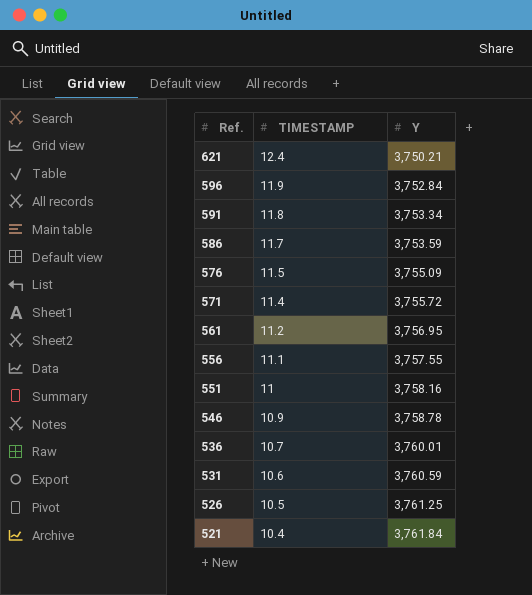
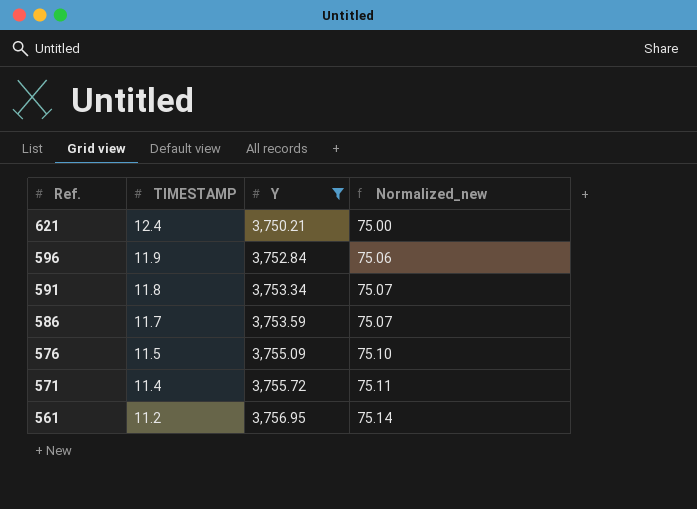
filter: none -> Y <= 3,756.95
column Normalized_new | formula: none -> [Y] * 0.02

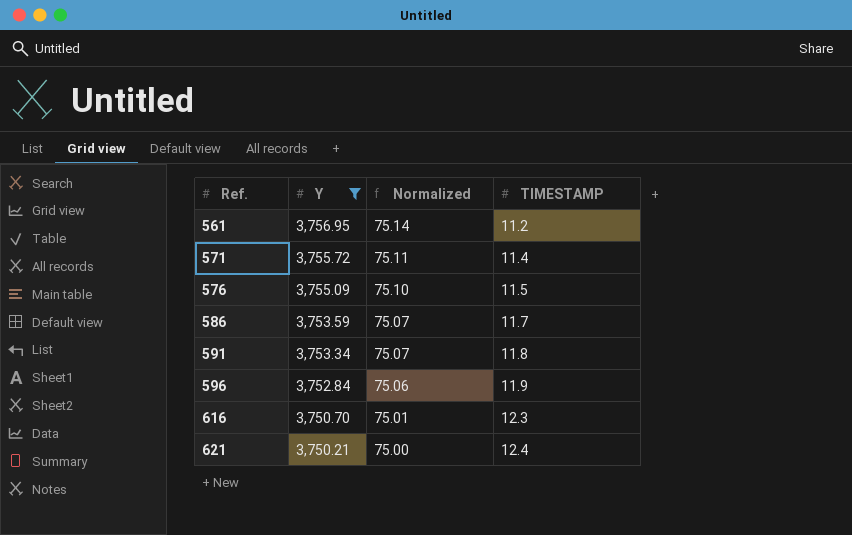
row order: Ref. descending -> Ref. ascending
column name: Normalized_new -> Normalized
column TIMESTAMP | position: 2 -> 4
row 616: none -> 3,750.70 | 75.01 | 12.3

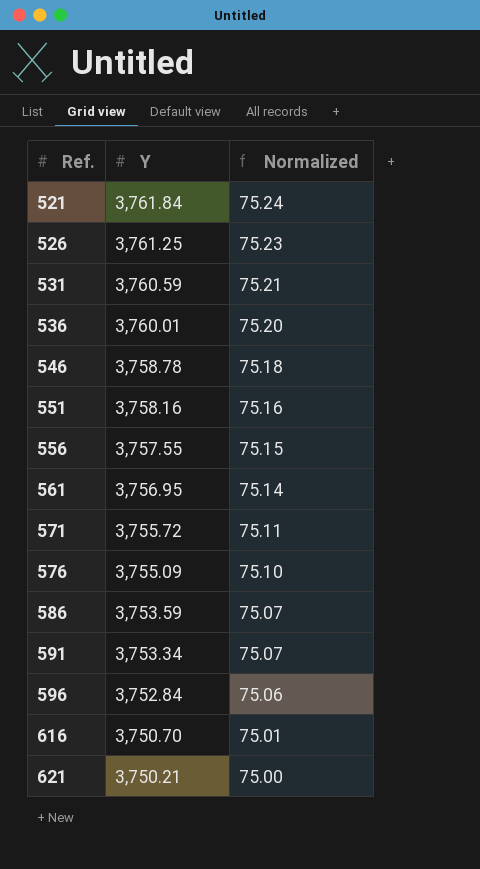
filter: Y <= 3,756.95 -> none
column TIMESTAMP | position: 4 -> none

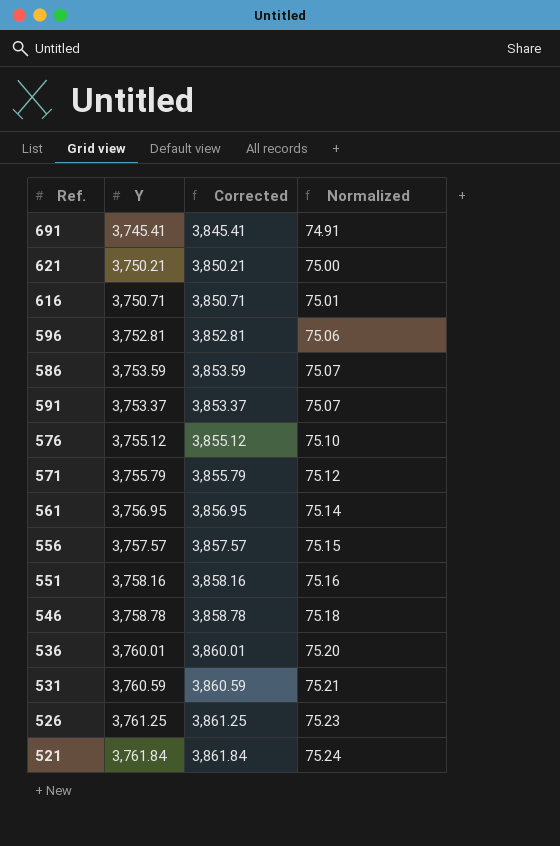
row order: Ref. ascending -> Normalized ascending
column Corrected | formula: none -> [Y] + 100
row 691: none -> 3,745.41 | 3,845.41 | 74.91
616 | Y: 3,750.70 -> 3,750.71
596 | Y: 3,752.84 -> 3,752.81
591 | Y: 3,753.34 -> 3,753.37
576 | Y: 3,755.09 -> 3,755.12
571 | Y: 3,755.72 -> 3,755.79
571 | Normalized: 75.11 -> 75.12
556 | Y: 3,757.55 -> 3,757.57

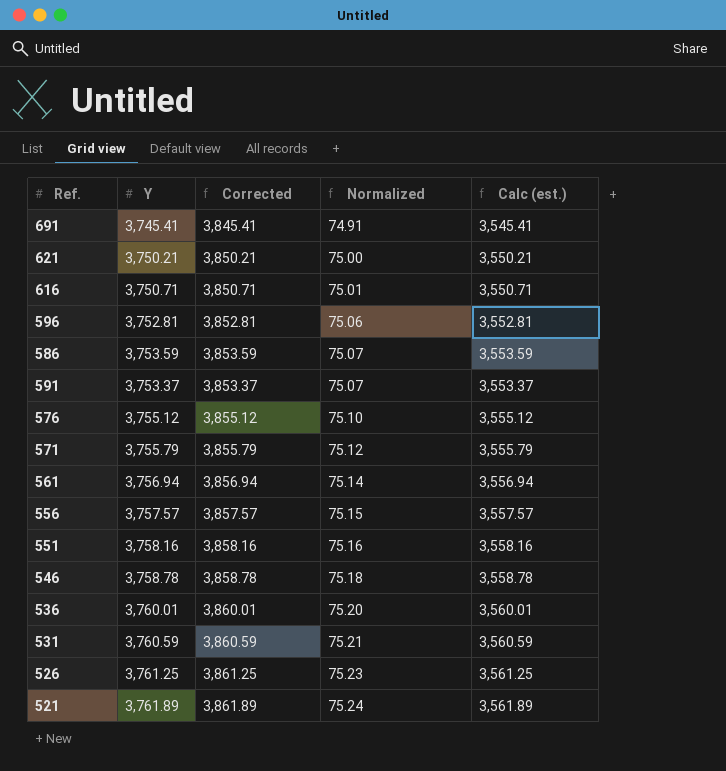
column Calc (est.) | formula: none -> [Y] - 200
561 | Y: 3,756.95 -> 3,756.94
561 | Corrected: 3,856.95 -> 3,856.94
521 | Y: 3,761.84 -> 3,761.89
521 | Corrected: 3,861.84 -> 3,861.89

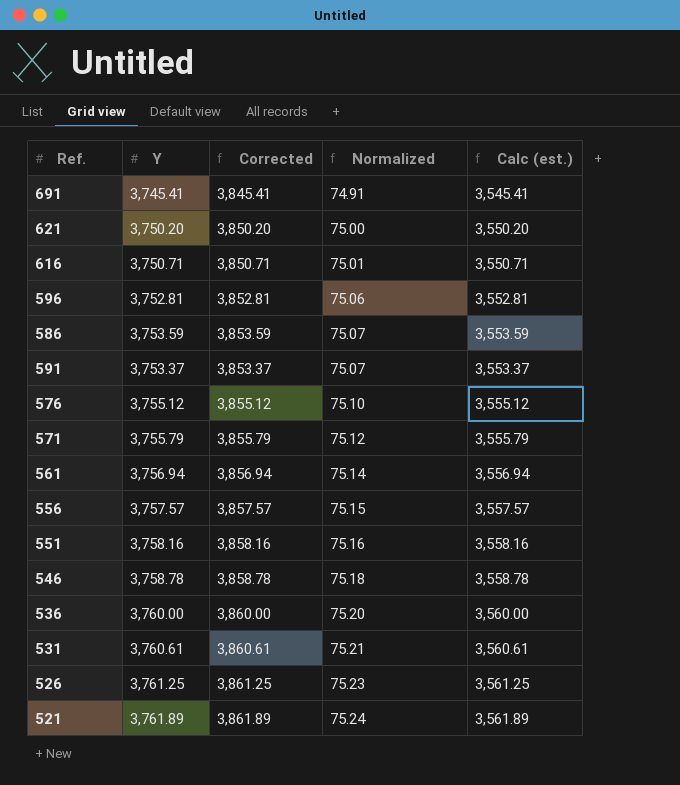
621 | Y: 3,750.21 -> 3,750.20
621 | Corrected: 3,850.21 -> 3,850.20
621 | Calc (est.): 3,550.21 -> 3,550.20
536 | Y: 3,760.01 -> 3,760.00
536 | Corrected: 3,860.01 -> 3,860.00
536 | Calc (est.): 3,560.01 -> 3,560.00
531 | Y: 3,760.59 -> 3,760.61
531 | Corrected: 3,860.59 -> 3,860.61
531 | Calc (est.): 3,560.59 -> 3,560.61

